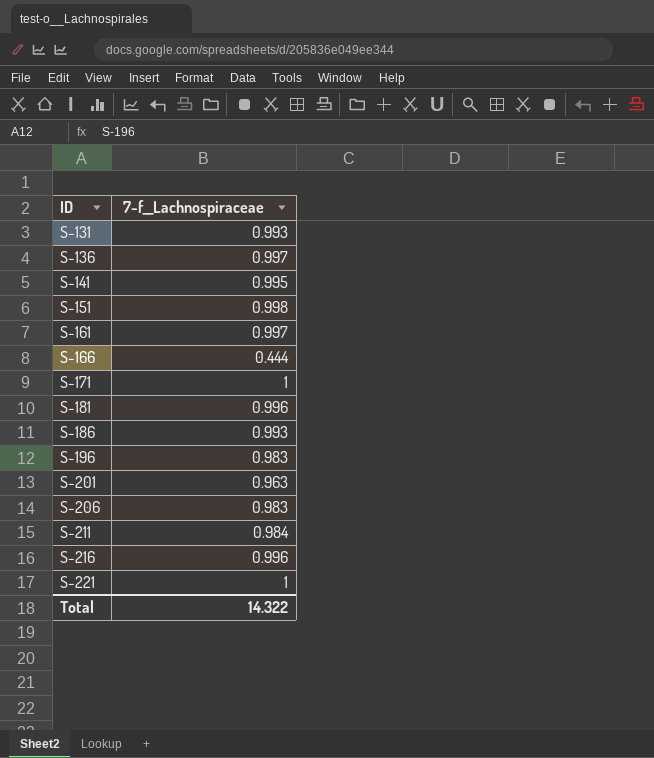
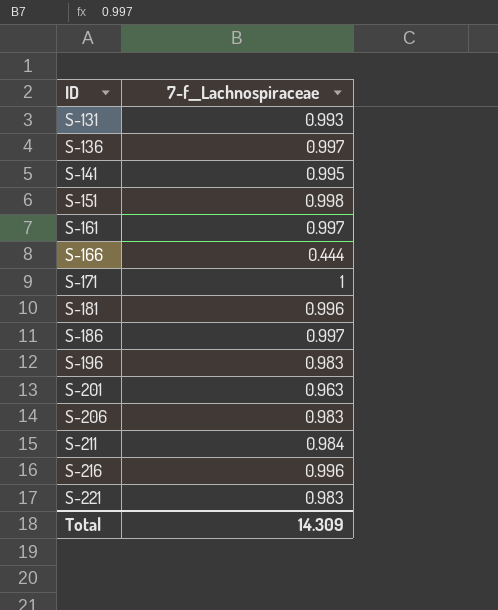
S-186 | 7-f__Lachnospiraceae: 0.993 -> 0.997
S-221 | 7-f__Lachnospiraceae: 1 -> 0.983
Total | 7-f__Lachnospiraceae: 14.322 -> 14.309

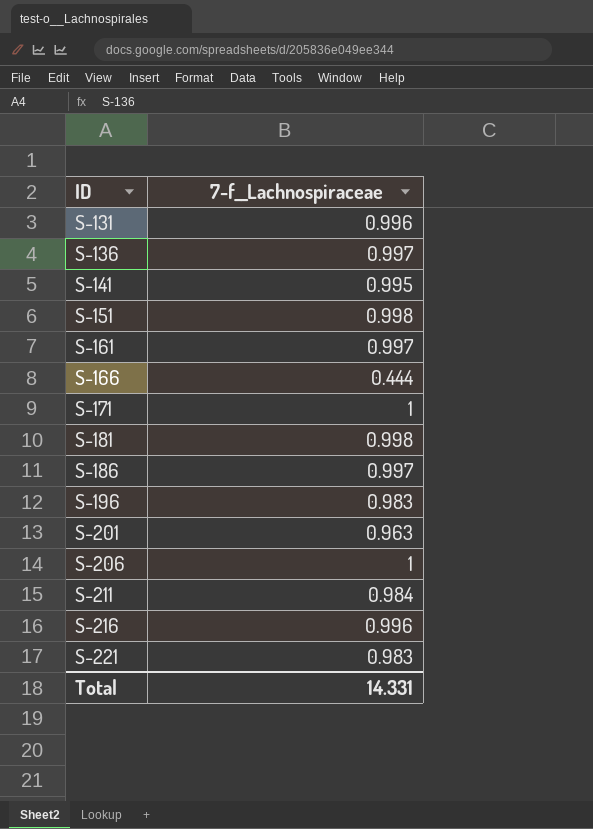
S-131 | 7-f__Lachnospiraceae: 0.993 -> 0.996
S-181 | 7-f__Lachnospiraceae: 0.996 -> 0.998
S-206 | 7-f__Lachnospiraceae: 0.983 -> 1
Total | 7-f__Lachnospiraceae: 14.309 -> 14.331

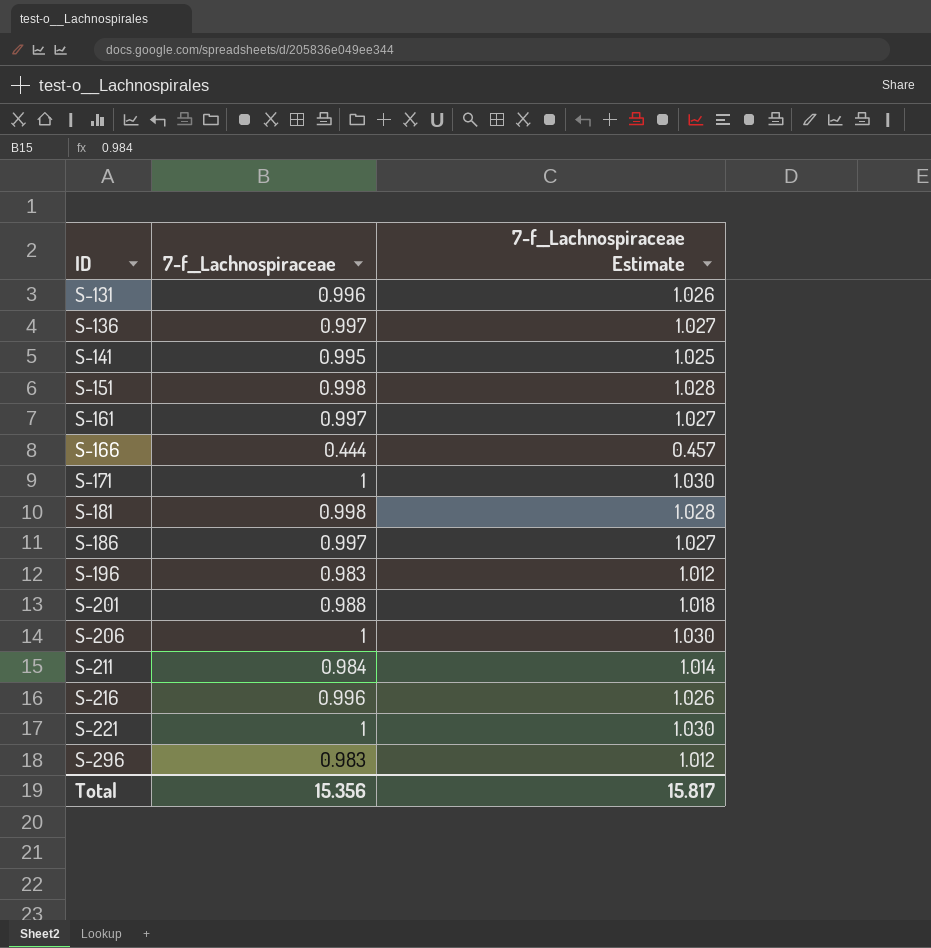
column 7-f__Lachnospiraceae Estimate | formula: none -> [7-f__Lachnospiraceae] * 1.03
S-201 | 7-f__Lachnospiraceae: 0.963 -> 0.988
S-221 | 7-f__Lachnospiraceae: 0.983 -> 1
row S-296: none -> 0.983 | 1.012
Total | 7-f__Lachnospiraceae: 14.331 -> 15.356

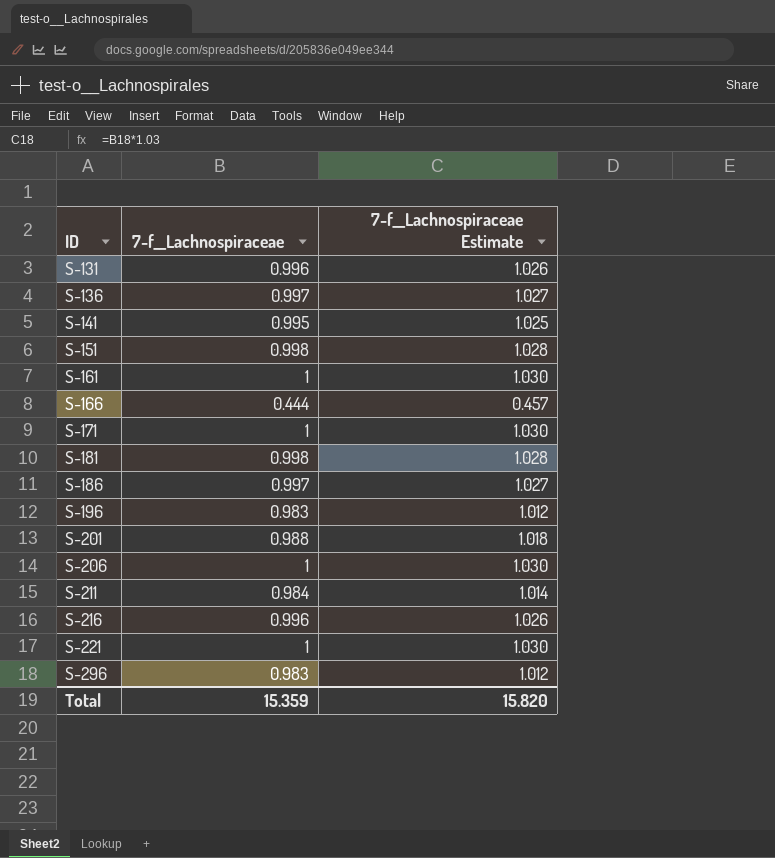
S-161 | 7-f__Lachnospiraceae: 0.997 -> 1
S-161 | 7-f__Lachnospiraceae Estimate: 1.027 -> 1.030
Total | 7-f__Lachnospiraceae: 15.356 -> 15.359
Total | 7-f__Lachnospiraceae Estimate: 15.817 -> 15.820

